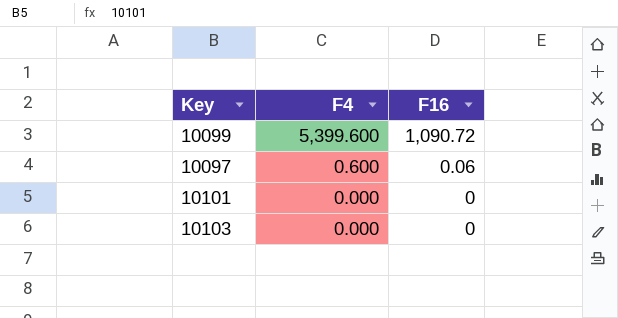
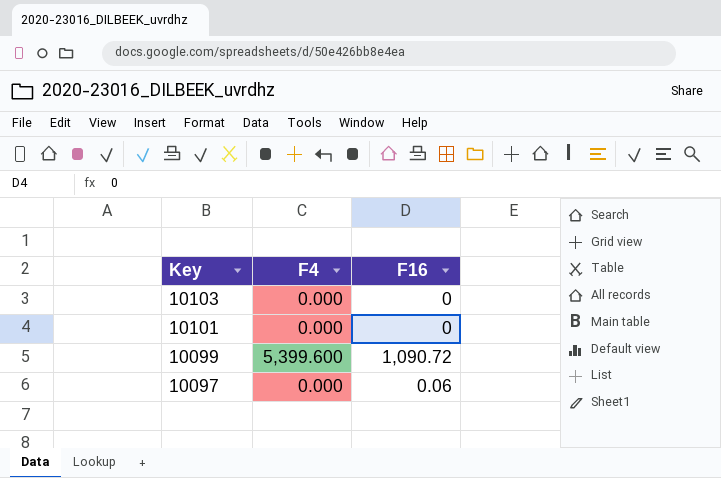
row order: F4 descending -> Key descending
10097 | F4: 0.600 -> 0.000

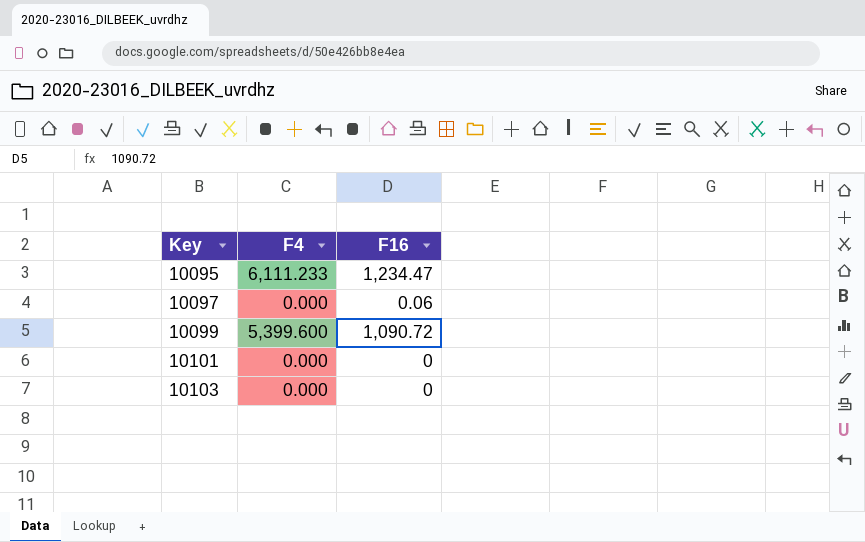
row order: Key descending -> Key ascending
row 10095: none -> 6,111.233 | 1,234.47

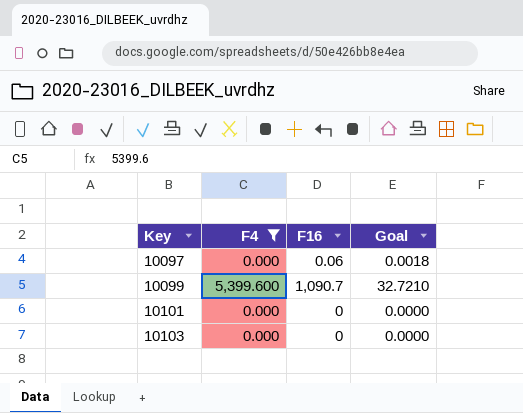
filter: none -> F4 != 6,111.233
column Goal | formula: none -> [F16] * 0.03
10099 | F16: 1,090.72 -> 1,090.7

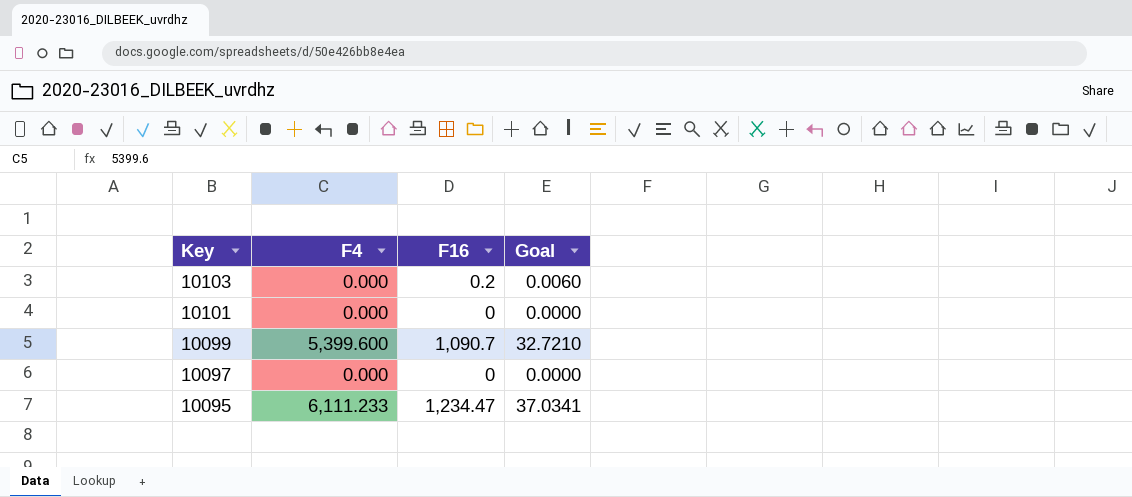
filter: F4 != 6,111.233 -> none
row order: Key ascending -> Key descending
10103 | F16: 0 -> 0.2
10103 | Goal: 0.0000 -> 0.0060
10097 | F16: 0.06 -> 0
10097 | Goal: 0.0018 -> 0.0000

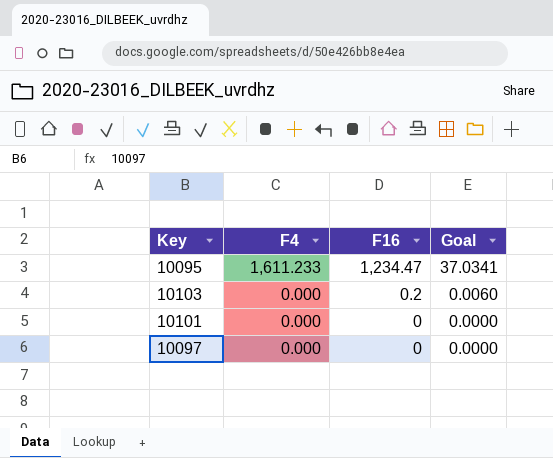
row order: Key descending -> F4 descending
row 10099: 5,399.600 | 1,090.7 | 32.7210 -> none
10095 | F4: 6,111.233 -> 1,611.233

